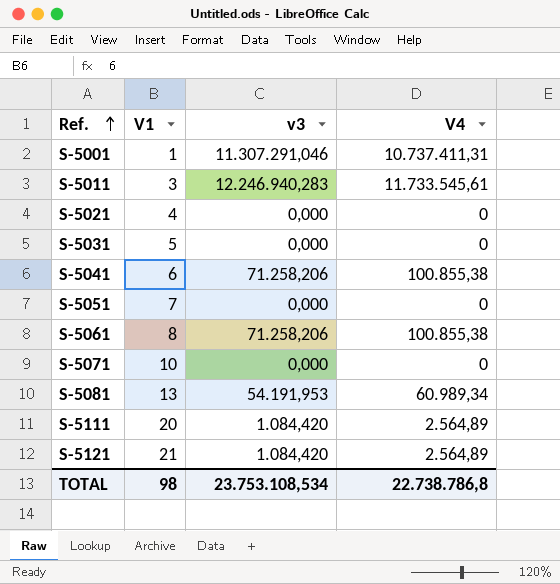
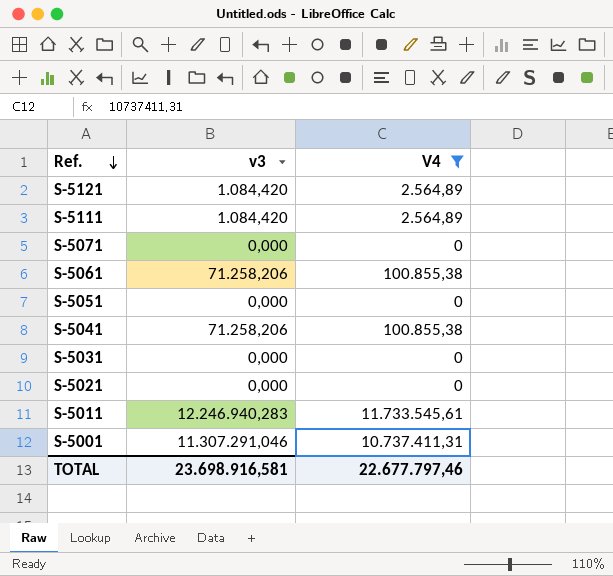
filter: none -> V4 != 60.989,34
row order: Ref. ascending -> Ref. descending
column V1 | position: 2 -> none
TOTAL | v3: 23.753.108,534 -> 23.698.916,581
TOTAL | V4: 22.738.786,8 -> 22.677.797,46

